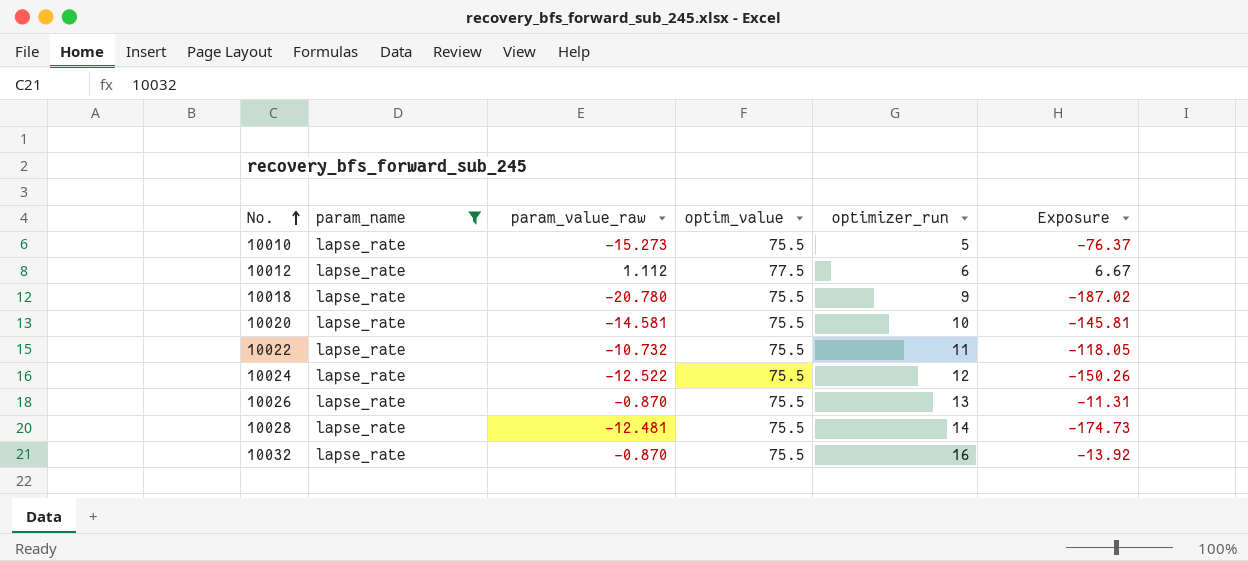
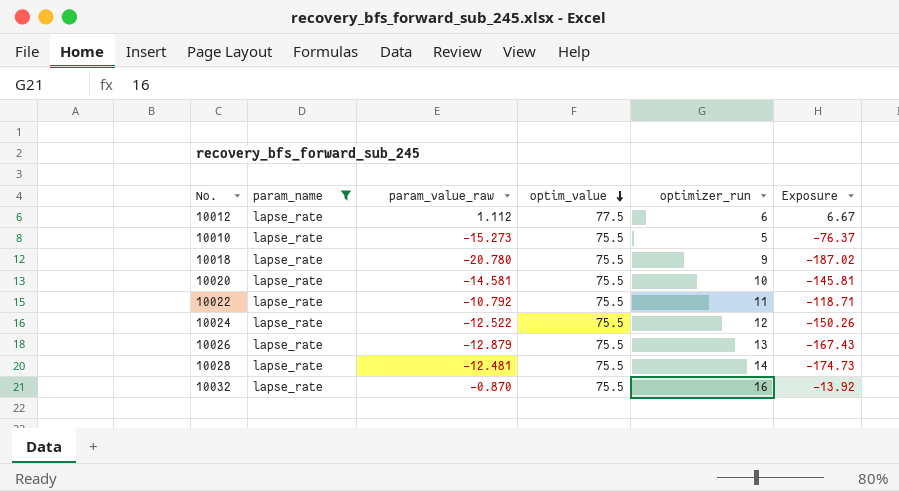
row order: No. ascending -> optim_value descending
10022 | param_value_raw: -10.732 -> -10.792
10022 | Exposure: -118.05 -> -118.71
10026 | param_value_raw: -0.870 -> -12.879
10026 | Exposure: -11.31 -> -167.43

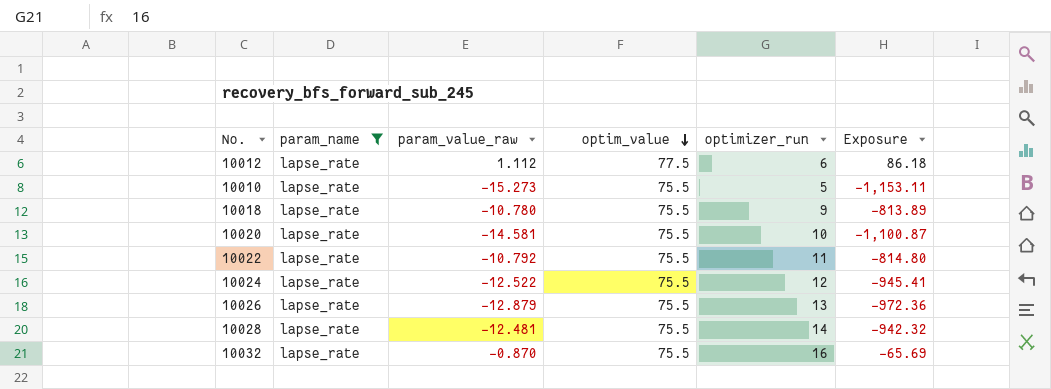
column Exposure | formula: [param_value_raw] * [optimizer_run] -> [param_value_raw] * [optim_value]
10018 | param_value_raw: -20.780 -> -10.780

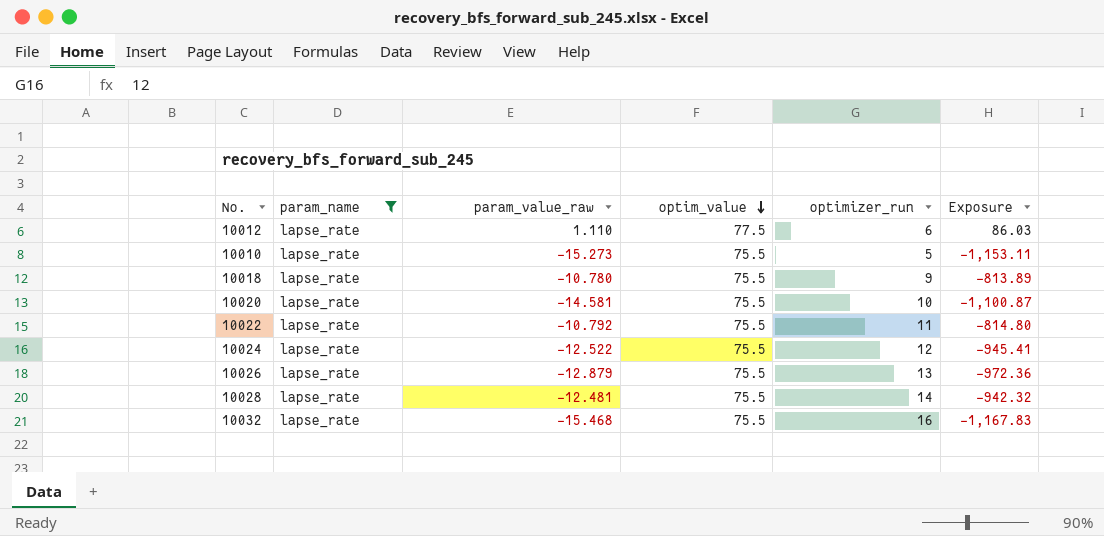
10012 | param_value_raw: 1.112 -> 1.110
10012 | Exposure: 86.18 -> 86.03
10032 | param_value_raw: -0.870 -> -15.468
10032 | Exposure: -65.69 -> -1,167.83

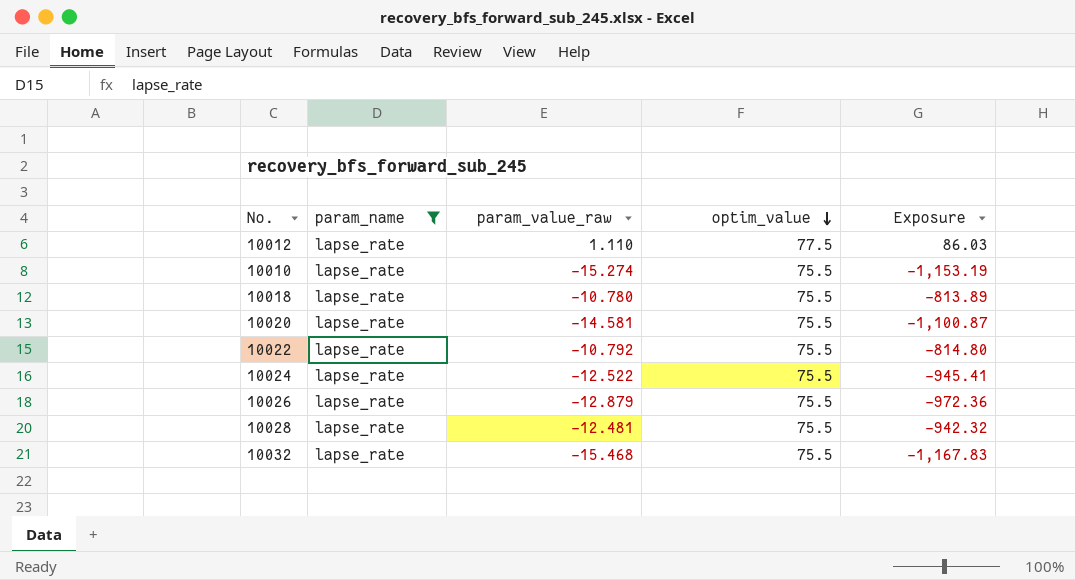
column optimizer_run | position: 5 -> none
10010 | param_value_raw: -15.273 -> -15.274
10010 | Exposure: -1,153.11 -> -1,153.19

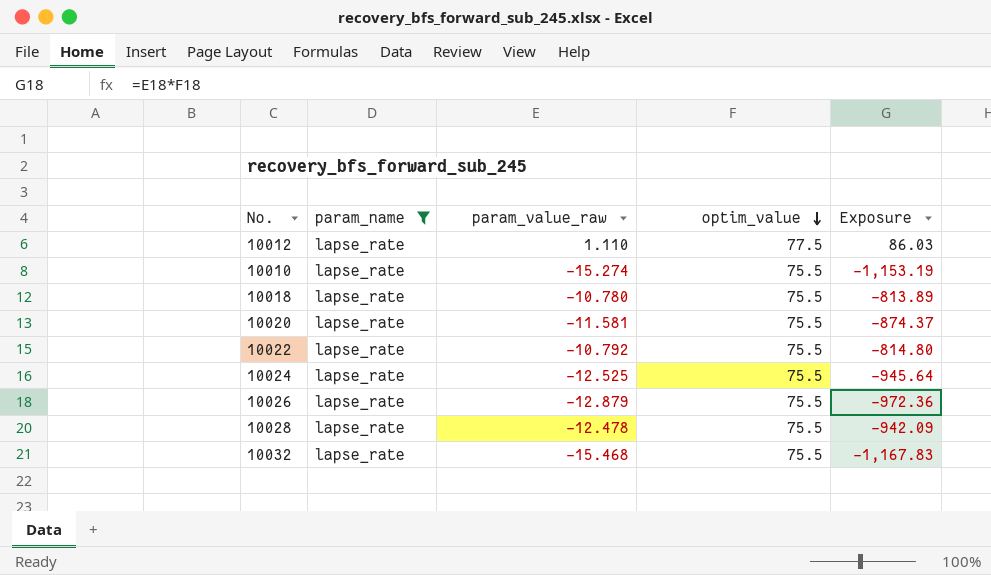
10020 | param_value_raw: -14.581 -> -11.581
10020 | Exposure: -1,100.87 -> -874.37
10024 | param_value_raw: -12.522 -> -12.525
10024 | Exposure: -945.41 -> -945.64
10028 | param_value_raw: -12.481 -> -12.478
10028 | Exposure: -942.32 -> -942.09

